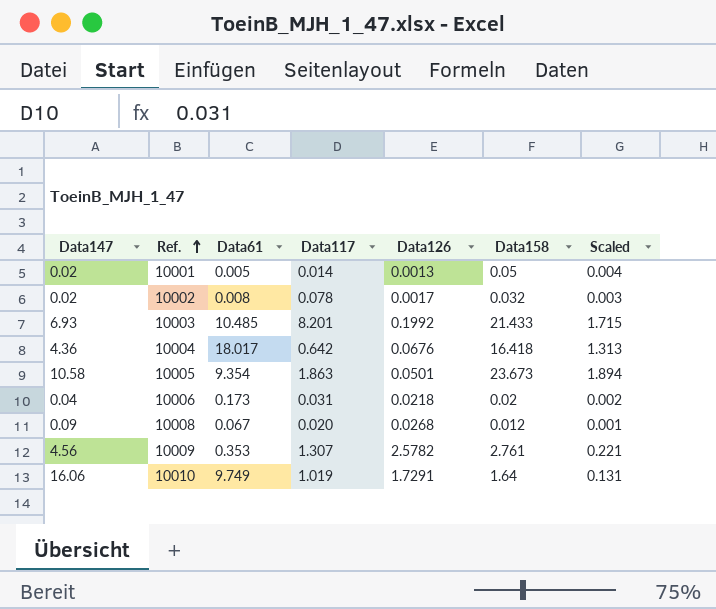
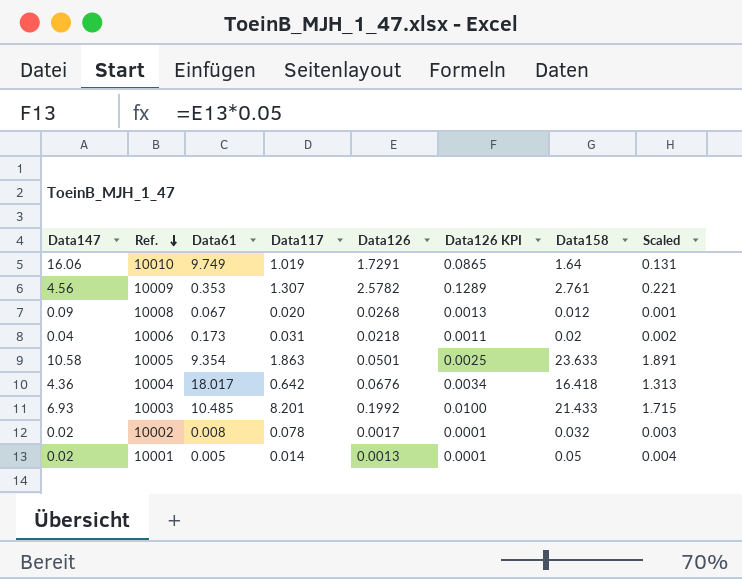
row order: Ref. ascending -> Ref. descending
column Data126 KPI | formula: none -> [Data126] * 0.05
10005 | Data158: 23.673 -> 23.633
10005 | Scaled: 1.894 -> 1.891

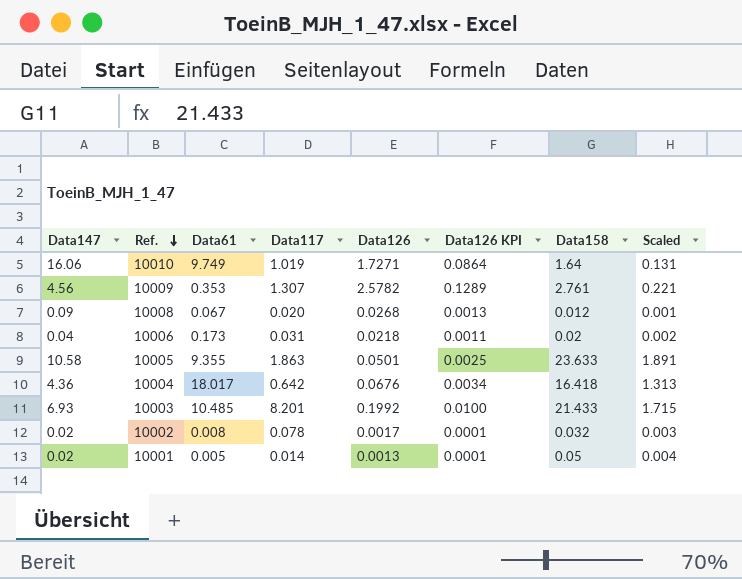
10010 | Data126: 1.7291 -> 1.7271
10010 | Data126 KPI: 0.0865 -> 0.0864
10005 | Data61: 9.354 -> 9.355

